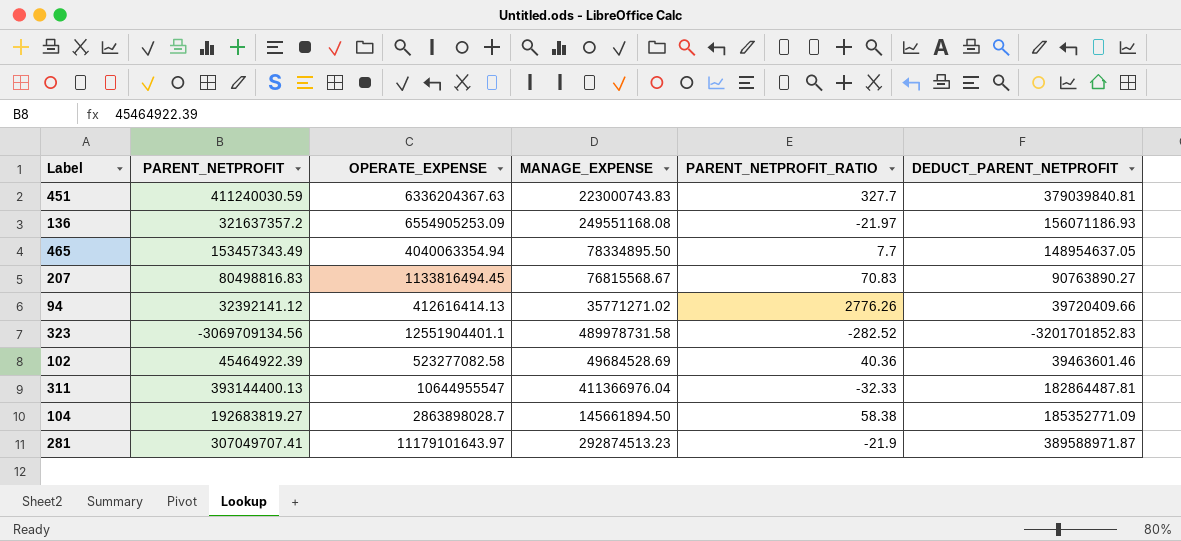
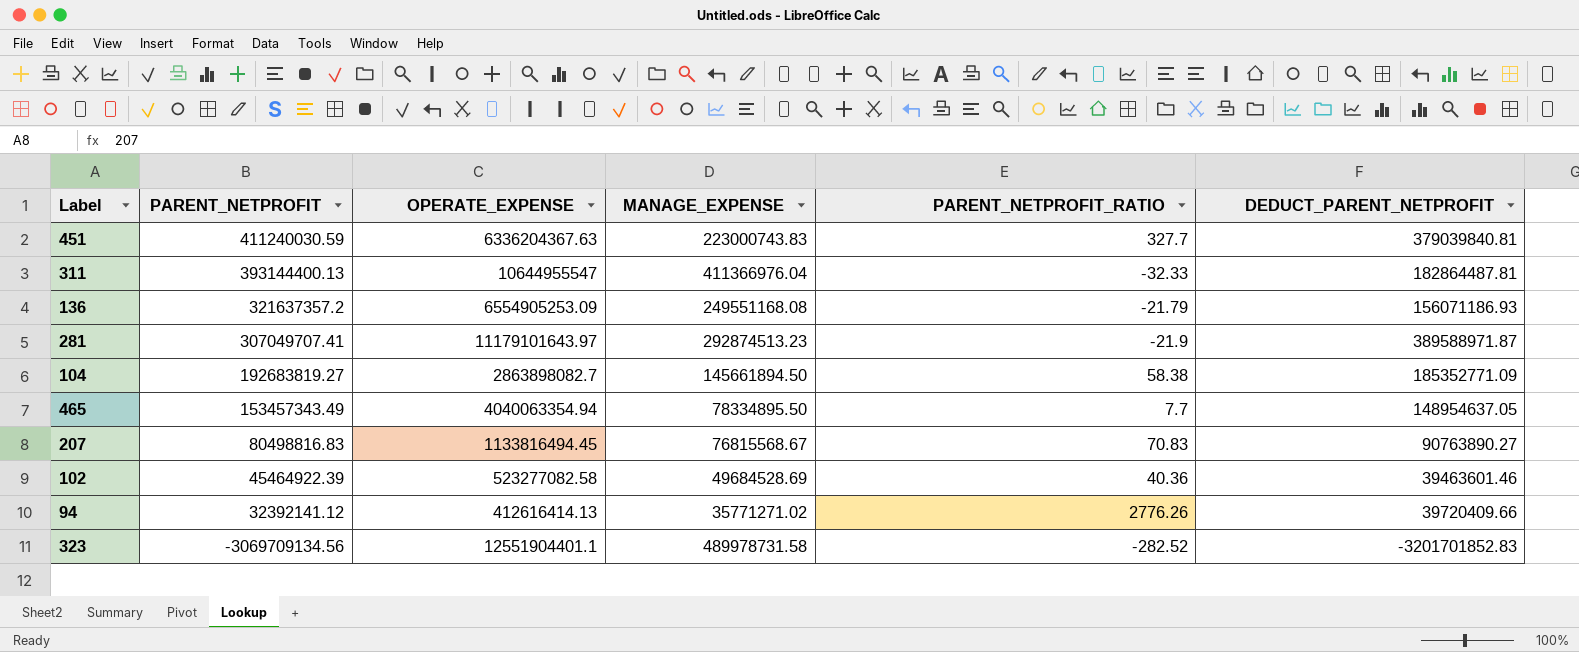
row order: none -> PARENT_NETPROFIT descending
136 | PARENT_NETPROFIT_RATIO: -21.97 -> -21.79
104 | OPERATE_EXPENSE: 2863898028.7 -> 2863898082.7

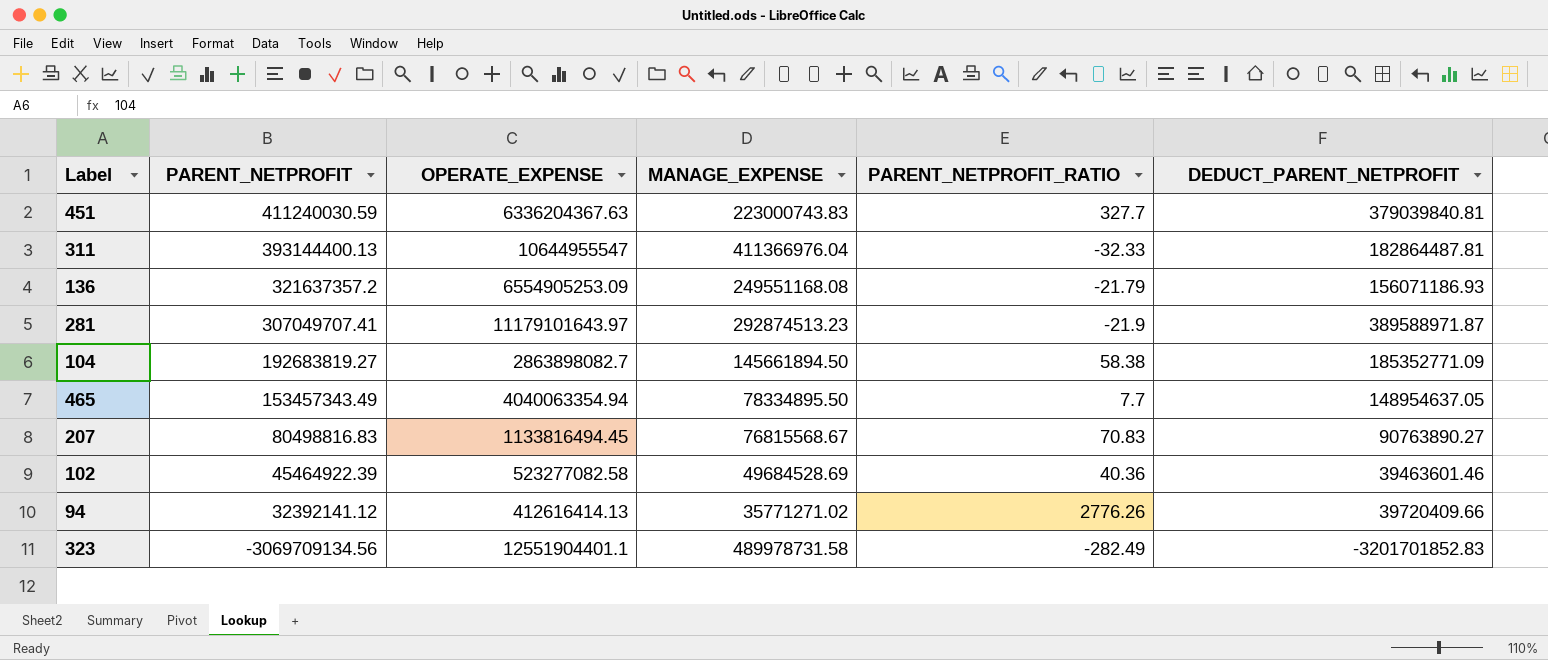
323 | PARENT_NETPROFIT_RATIO: -282.52 -> -282.49

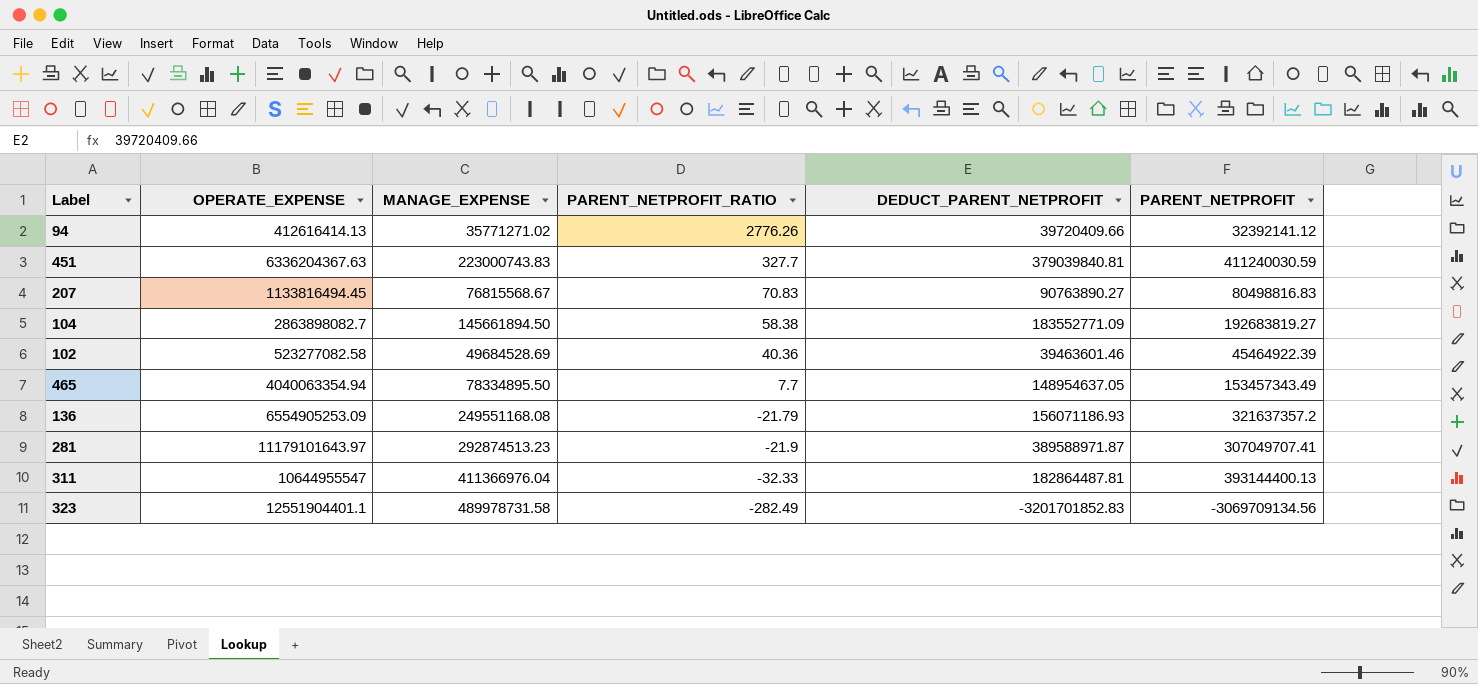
row order: PARENT_NETPROFIT descending -> PARENT_NETPROFIT_RATIO descending
column PARENT_NETPROFIT | position: 2 -> 6
104 | DEDUCT_PARENT_NETPROFIT: 185352771.09 -> 183552771.09

